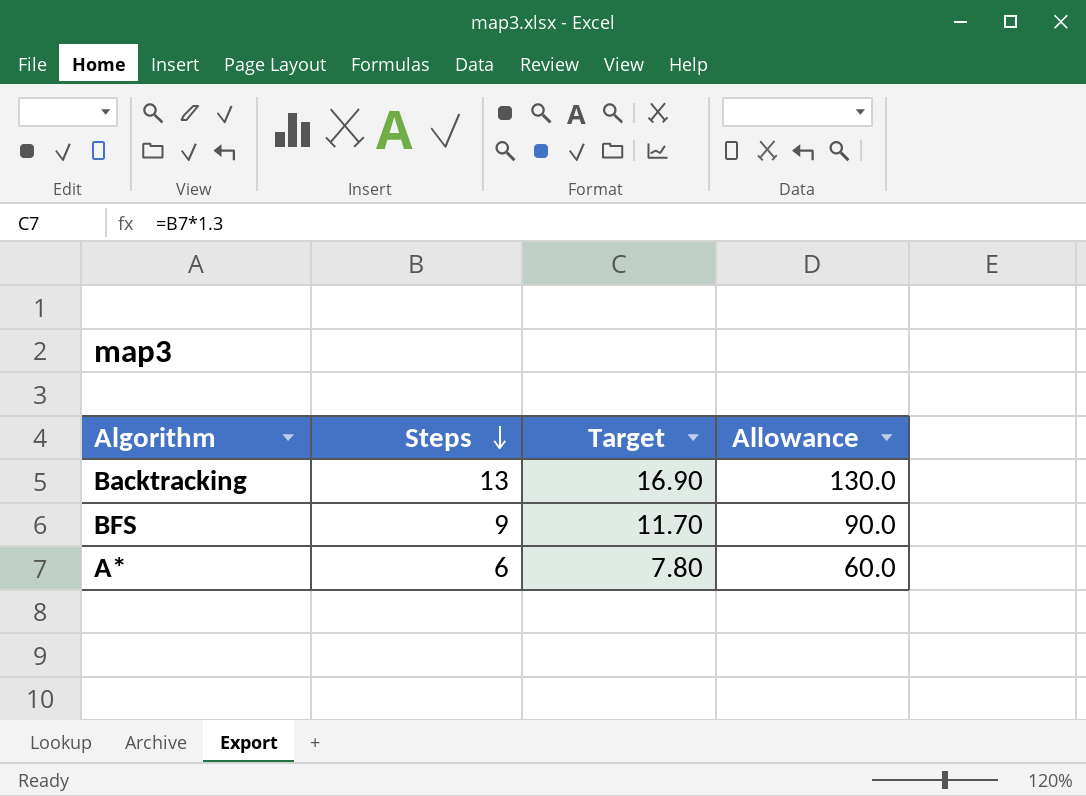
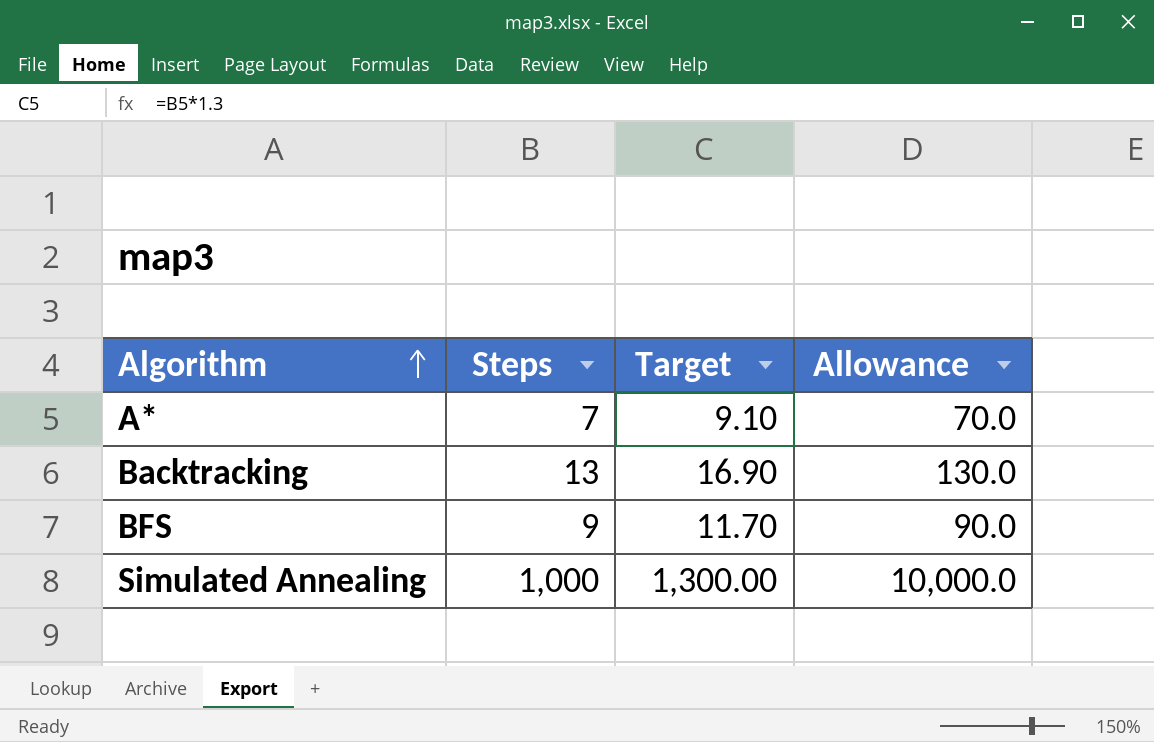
row order: Steps descending -> Algorithm ascending
A* | Steps: 6 -> 7
A* | Target: 7.80 -> 9.10
A* | Allowance: 60.0 -> 70.0
row Simulated Annealing: none -> 1,000 | 1,300.00 | 10,000.0

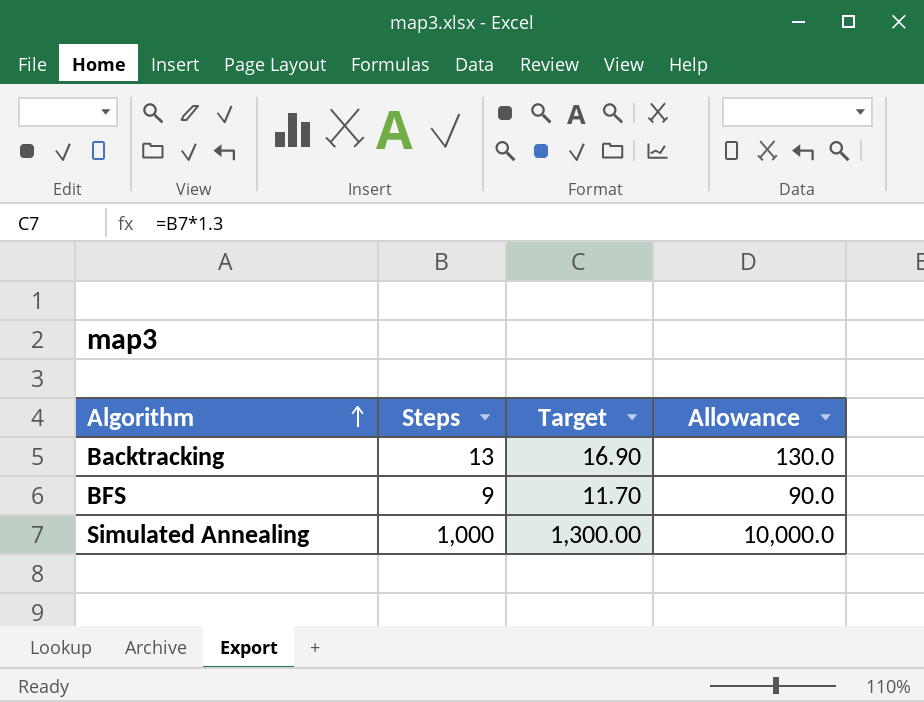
row A*: 7 | 9.10 | 70.0 -> none

